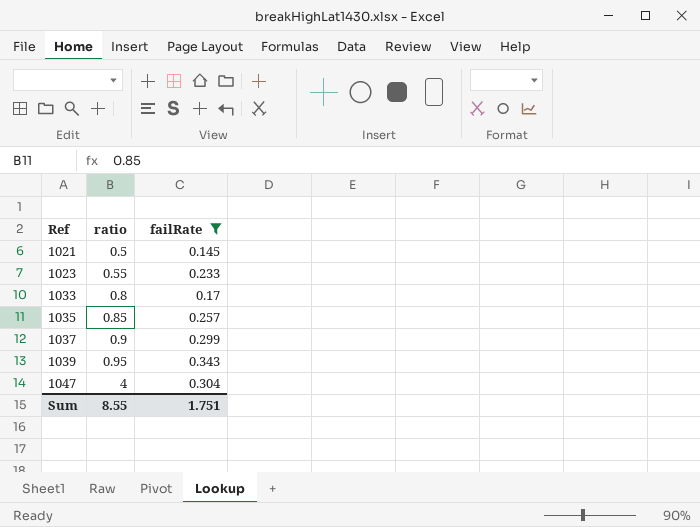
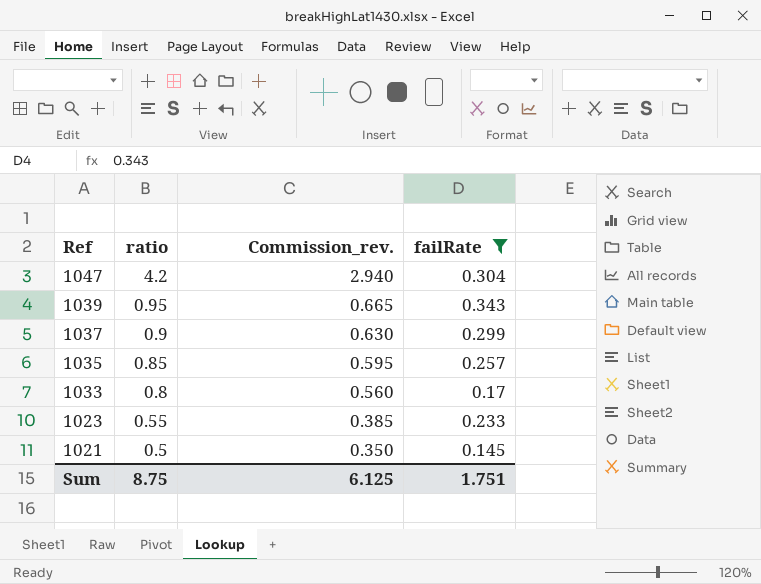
row order: Ref ascending -> Ref descending
column Commission_rev. | formula: none -> [ratio] * 0.7
1047 | ratio: 4 -> 4.2
Sum | ratio: 8.55 -> 8.75

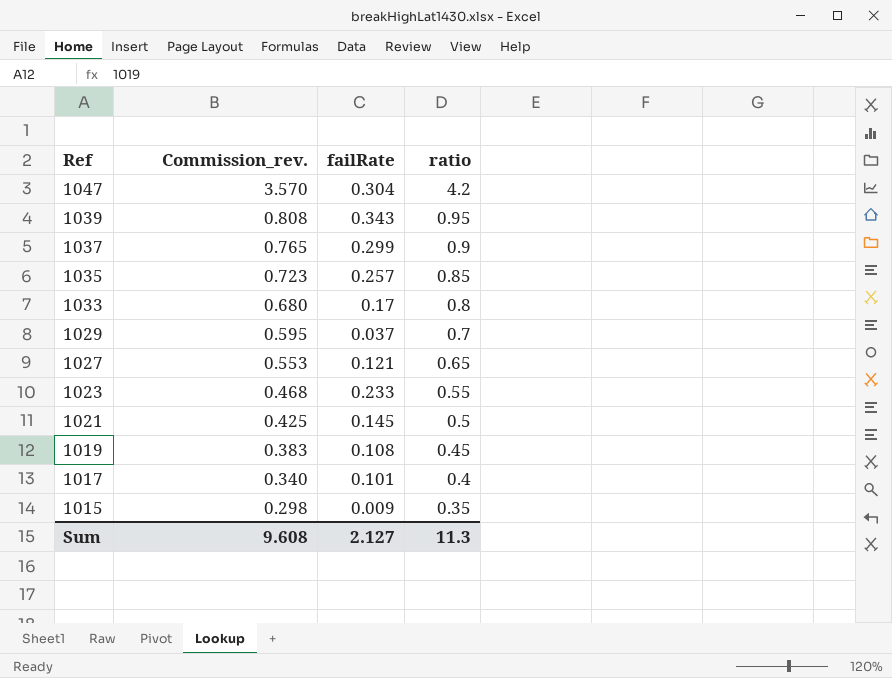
filter: failRate >= 0.145 -> none
column Commission_rev. | formula: [ratio] * 0.7 -> [ratio] * 0.85
column ratio | position: 2 -> 4
Sum | Commission_rev.: 6.125 -> 9.608
Sum | failRate: 1.751 -> 2.127
Sum | ratio: 8.75 -> 11.3

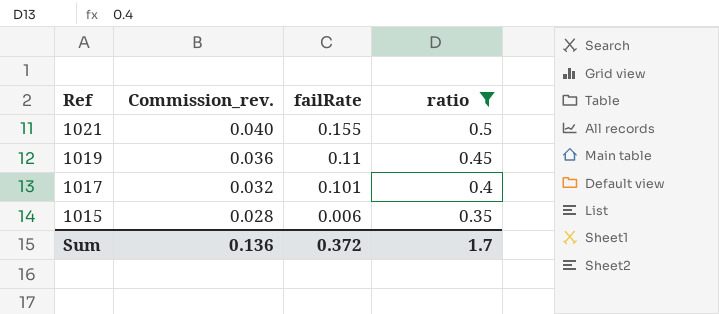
filter: none -> ratio <= 0.5
column Commission_rev. | formula: [ratio] * 0.85 -> [ratio] * 0.08
1021 | failRate: 0.145 -> 0.155
1019 | failRate: 0.108 -> 0.11
1015 | failRate: 0.009 -> 0.006
Sum | Commission_rev.: 9.608 -> 0.136
Sum | failRate: 2.127 -> 0.372
Sum | ratio: 11.3 -> 1.7

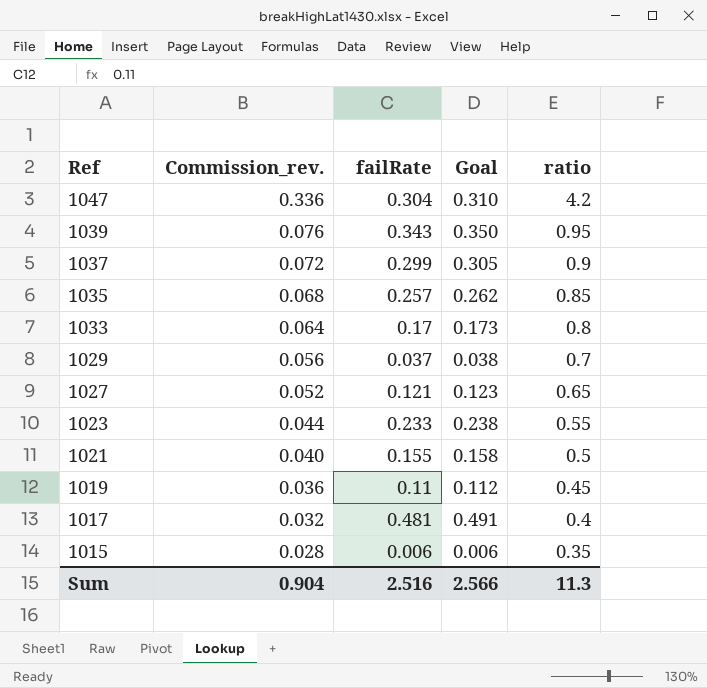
filter: ratio <= 0.5 -> none
column Goal | formula: none -> [failRate] * 1.02
1017 | failRate: 0.101 -> 0.481
Sum | Commission_rev.: 0.136 -> 0.904
Sum | failRate: 0.372 -> 2.516
Sum | ratio: 1.7 -> 11.3

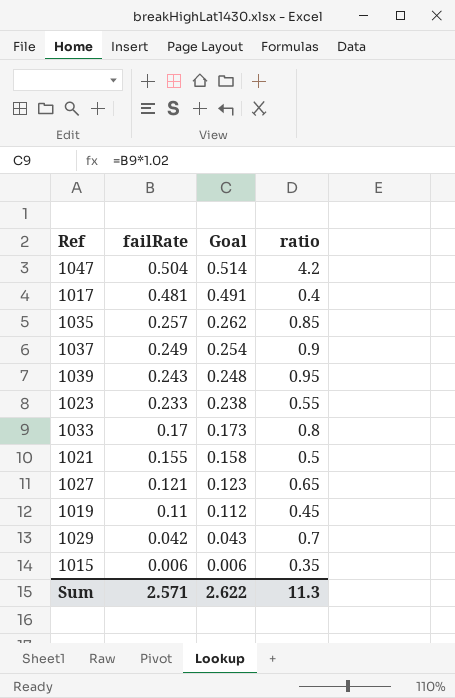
row order: Ref descending -> failRate descending
column Commission_rev. | formula: [ratio] * 0.08 -> none
1047 | failRate: 0.304 -> 0.504
1047 | Goal: 0.310 -> 0.514
1037 | failRate: 0.299 -> 0.249
1037 | Goal: 0.305 -> 0.254
1039 | failRate: 0.343 -> 0.243
1039 | Goal: 0.350 -> 0.248
1029 | failRate: 0.037 -> 0.042
1029 | Goal: 0.038 -> 0.043
Sum | failRate: 2.516 -> 2.571
Sum | Goal: 2.566 -> 2.622

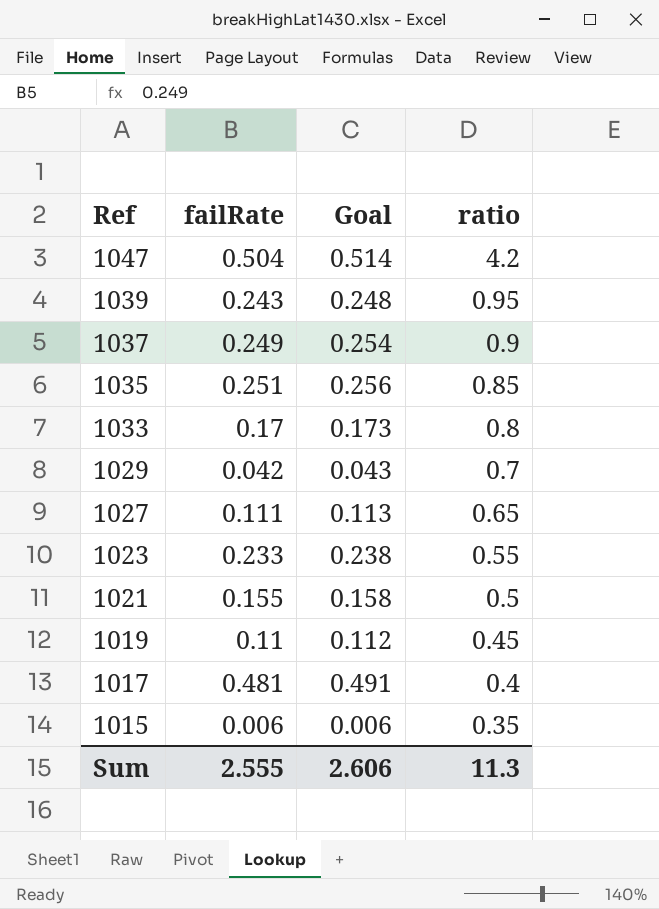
row order: failRate descending -> Ref descending
1035 | failRate: 0.257 -> 0.251
1035 | Goal: 0.262 -> 0.256
1027 | failRate: 0.121 -> 0.111
1027 | Goal: 0.123 -> 0.113
Sum | failRate: 2.571 -> 2.555
Sum | Goal: 2.622 -> 2.606

